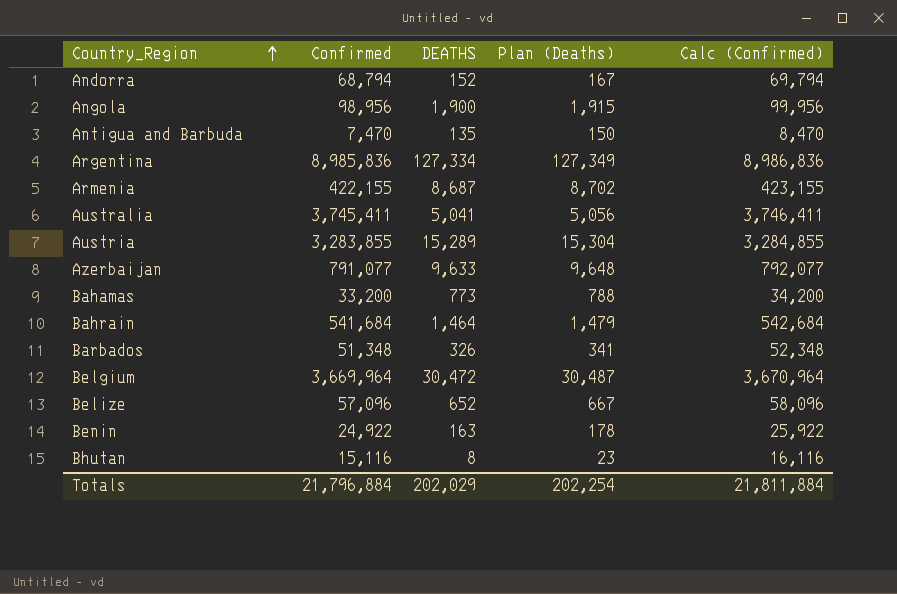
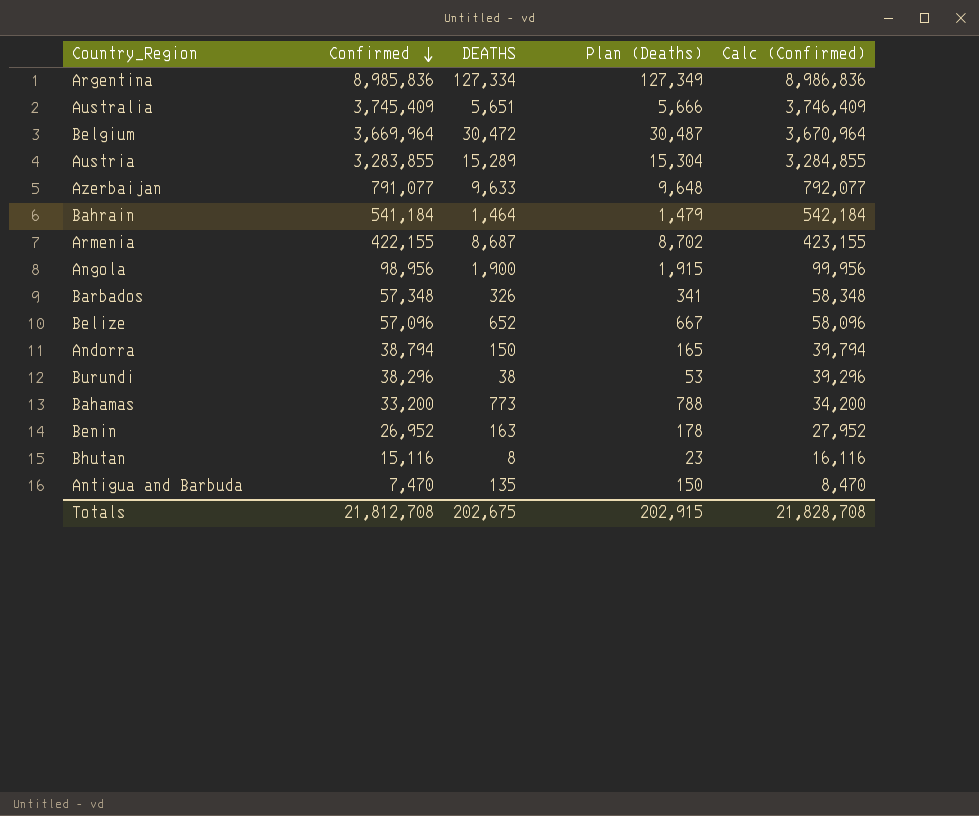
row order: Country_Region ascending -> Confirmed descending
Australia | Confirmed: 3,745,411 -> 3,745,409
Australia | DEATHS: 5,041 -> 5,651
Australia | Plan (Deaths): 5,056 -> 5,666
Australia | Calc (Confirmed): 3,746,411 -> 3,746,409
Bahrain | Confirmed: 541,684 -> 541,184
Bahrain | Calc (Confirmed): 542,684 -> 542,184
Barbados | Confirmed: 51,348 -> 57,348
Barbados | Calc (Confirmed): 52,348 -> 58,348
Andorra | Confirmed: 68,794 -> 38,794
Andorra | DEATHS: 152 -> 150
Andorra | Plan (Deaths): 167 -> 165
Andorra | Calc (Confirmed): 69,794 -> 39,794
row Burundi: none -> 38,296 | 38 | 53 | 39,296
Benin | Confirmed: 24,922 -> 26,952
Benin | Calc (Confirmed): 25,922 -> 27,952
Totals | Confirmed: 21,796,884 -> 21,812,708
Totals | DEATHS: 202,029 -> 202,675
Totals | Plan (Deaths): 202,254 -> 202,915
Totals | Calc (Confirmed): 21,811,884 -> 21,828,708

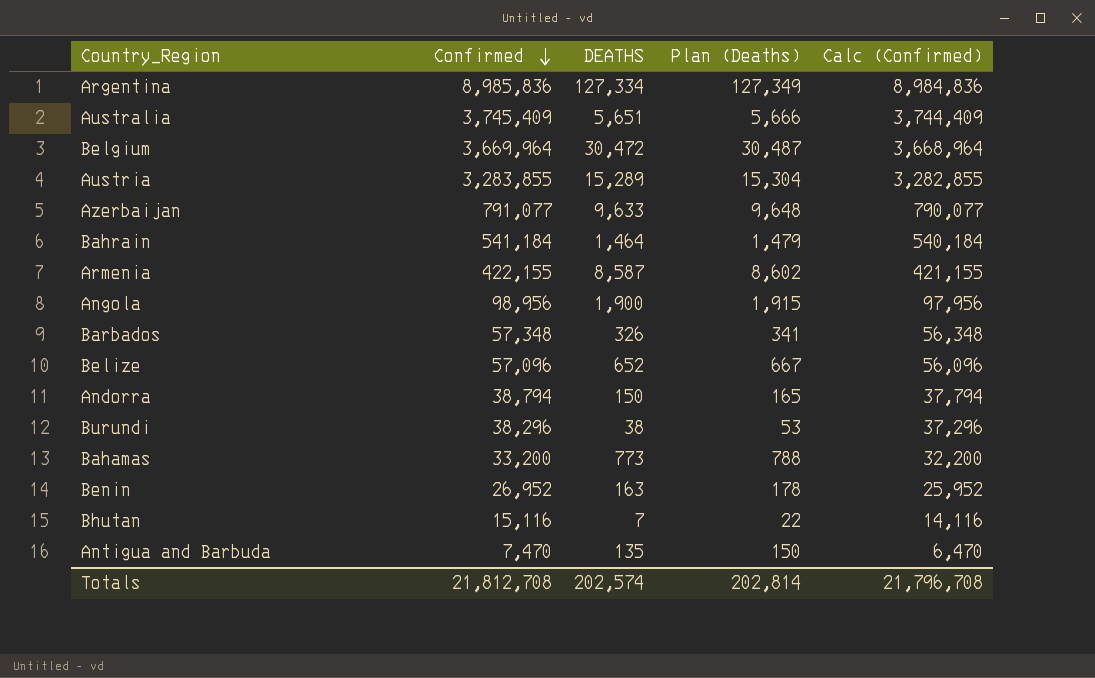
column Calc (Confirmed) | formula: [Confirmed] + 1000 -> [Confirmed] - 1000
Armenia | DEATHS: 8,687 -> 8,587
Armenia | Plan (Deaths): 8,702 -> 8,602
Bhutan | DEATHS: 8 -> 7
Bhutan | Plan (Deaths): 23 -> 22
Totals | DEATHS: 202,675 -> 202,574
Totals | Plan (Deaths): 202,915 -> 202,814
Totals | Calc (Confirmed): 21,828,708 -> 21,796,708

